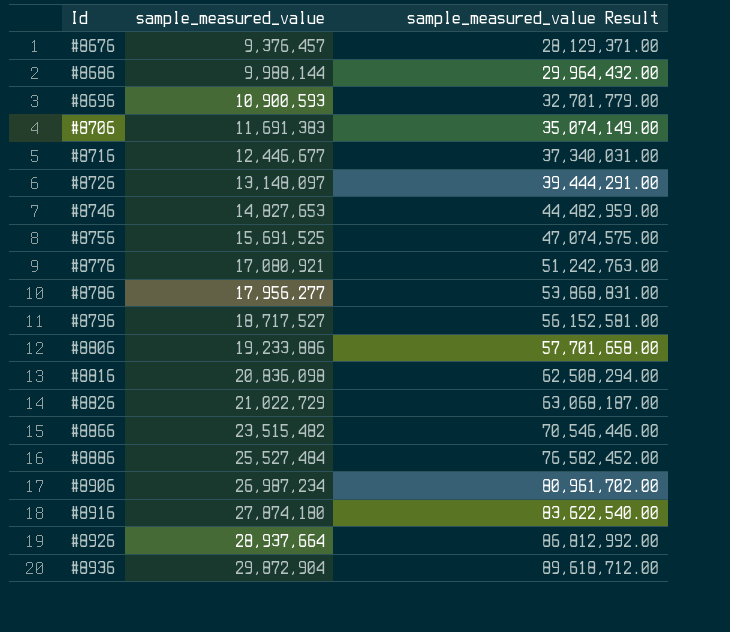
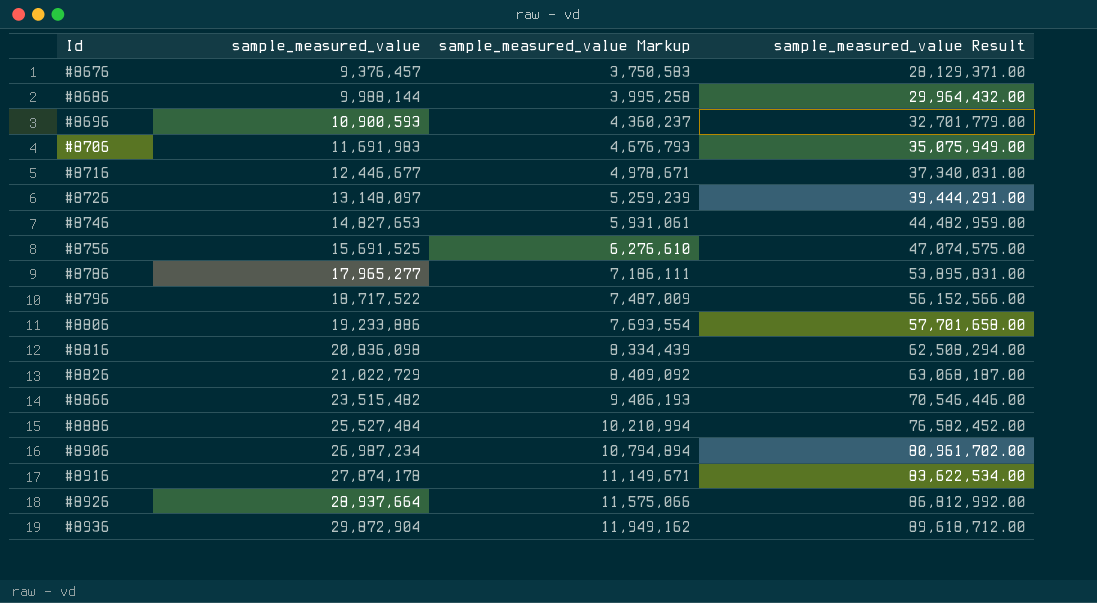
column sample_measured_value Markup | formula: none -> [sample_measured_value] * 0.4
row #8776: 17,080,921 | 51,242,763.00 -> none
#8706 | sample_measured_value: 11,691,383 -> 11,691,983
#8706 | sample_measured_value Result: 35,074,149.00 -> 35,075,949.00
#8786 | sample_measured_value: 17,956,277 -> 17,965,277
#8786 | sample_measured_value Result: 53,868,831.00 -> 53,895,831.00
#8796 | sample_measured_value: 18,717,527 -> 18,717,522
#8796 | sample_measured_value Result: 56,152,581.00 -> 56,152,566.00
#8916 | sample_measured_value: 27,874,180 -> 27,874,178
#8916 | sample_measured_value Result: 83,622,540.00 -> 83,622,534.00

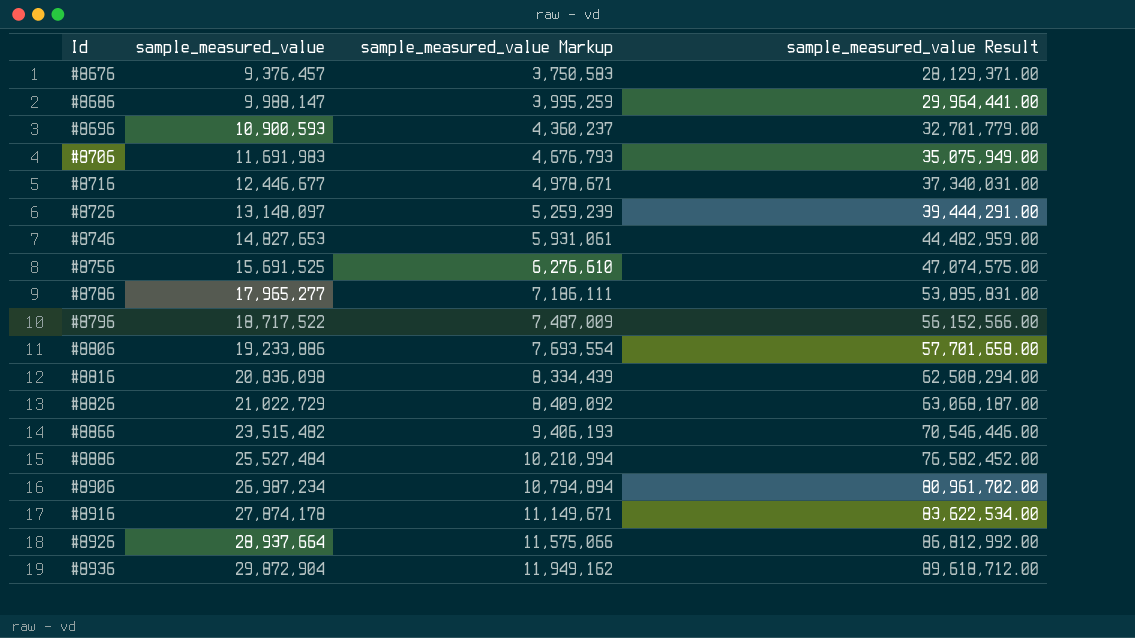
#8686 | sample_measured_value: 9,988,144 -> 9,988,147
#8686 | sample_measured_value Markup: 3,995,258 -> 3,995,259
#8686 | sample_measured_value Result: 29,964,432.00 -> 29,964,441.00

